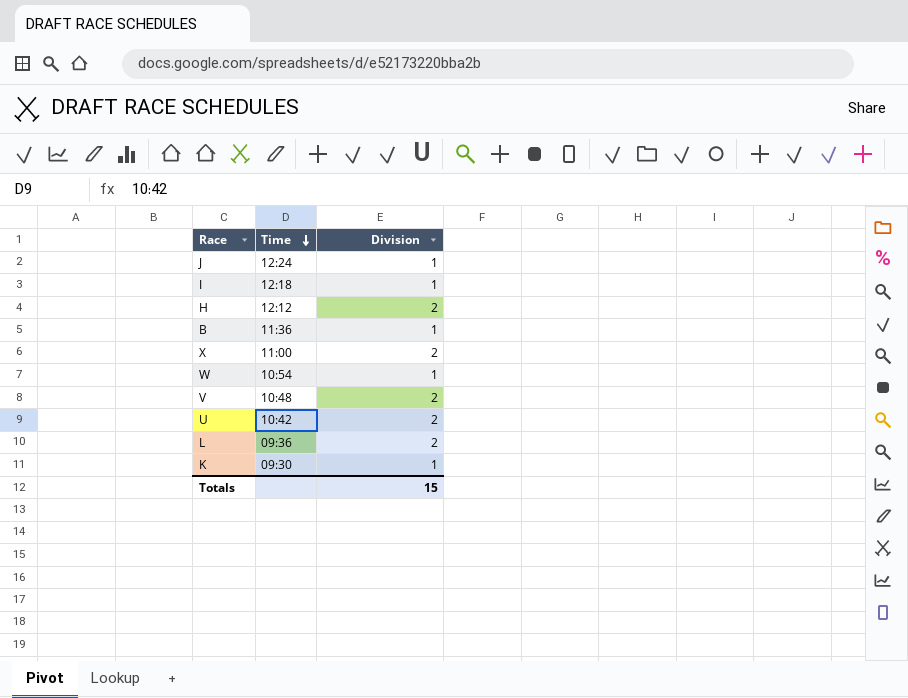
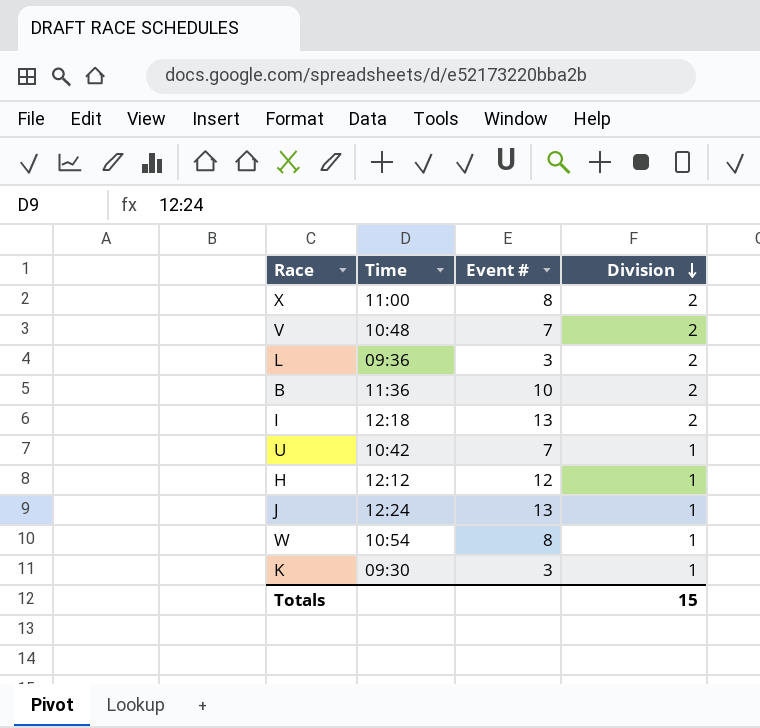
row order: Time descending -> Division descending
column Event # | position: none -> 3
B | Division: 1 -> 2
I | Division: 1 -> 2
U | Division: 2 -> 1
H | Division: 2 -> 1

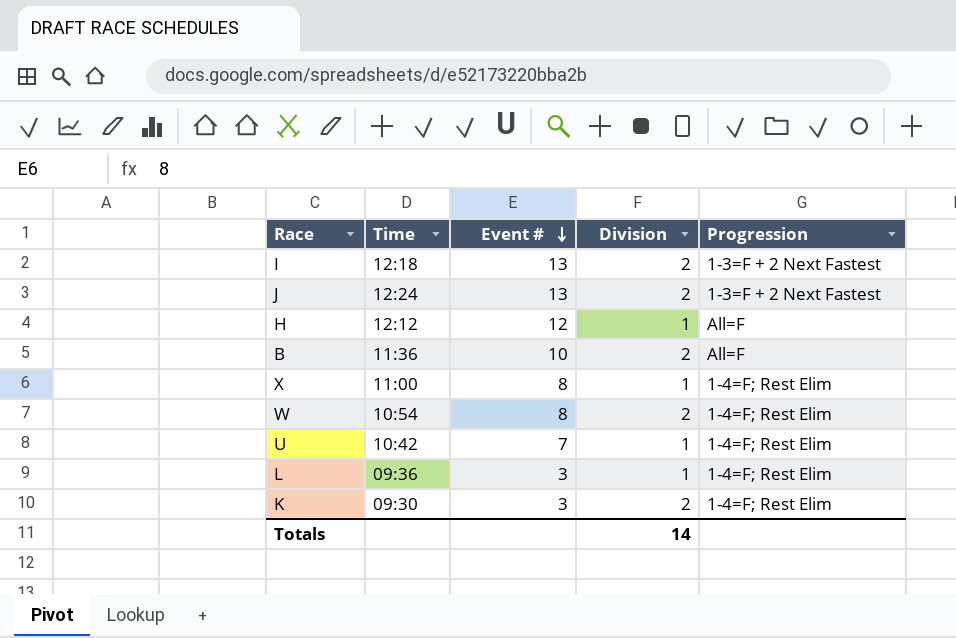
row order: Division descending -> Event # descending
column Progression | position: none -> 5
row V: 10:48 | 7 | 2 -> none
J | Division: 1 -> 2
X | Division: 2 -> 1
W | Division: 1 -> 2
L | Division: 2 -> 1
K | Division: 1 -> 2
Totals | Division: 15 -> 14

